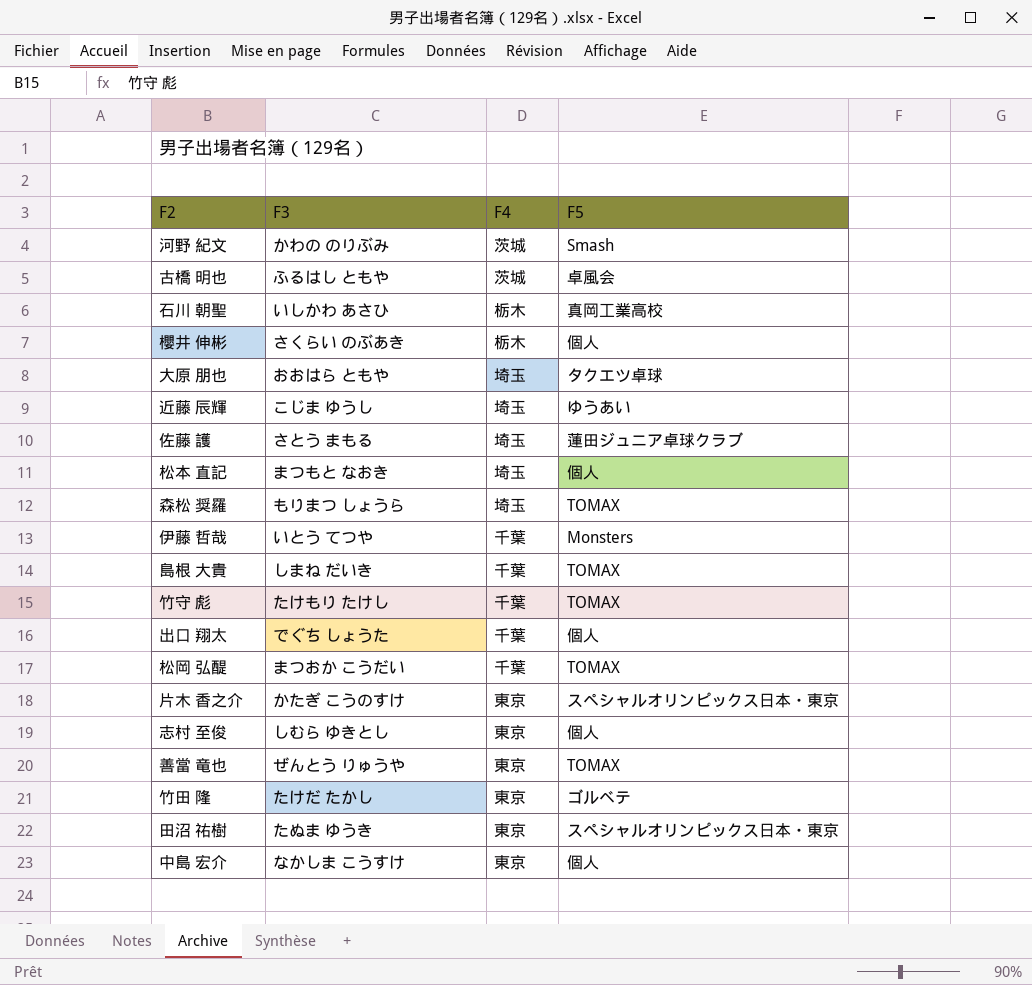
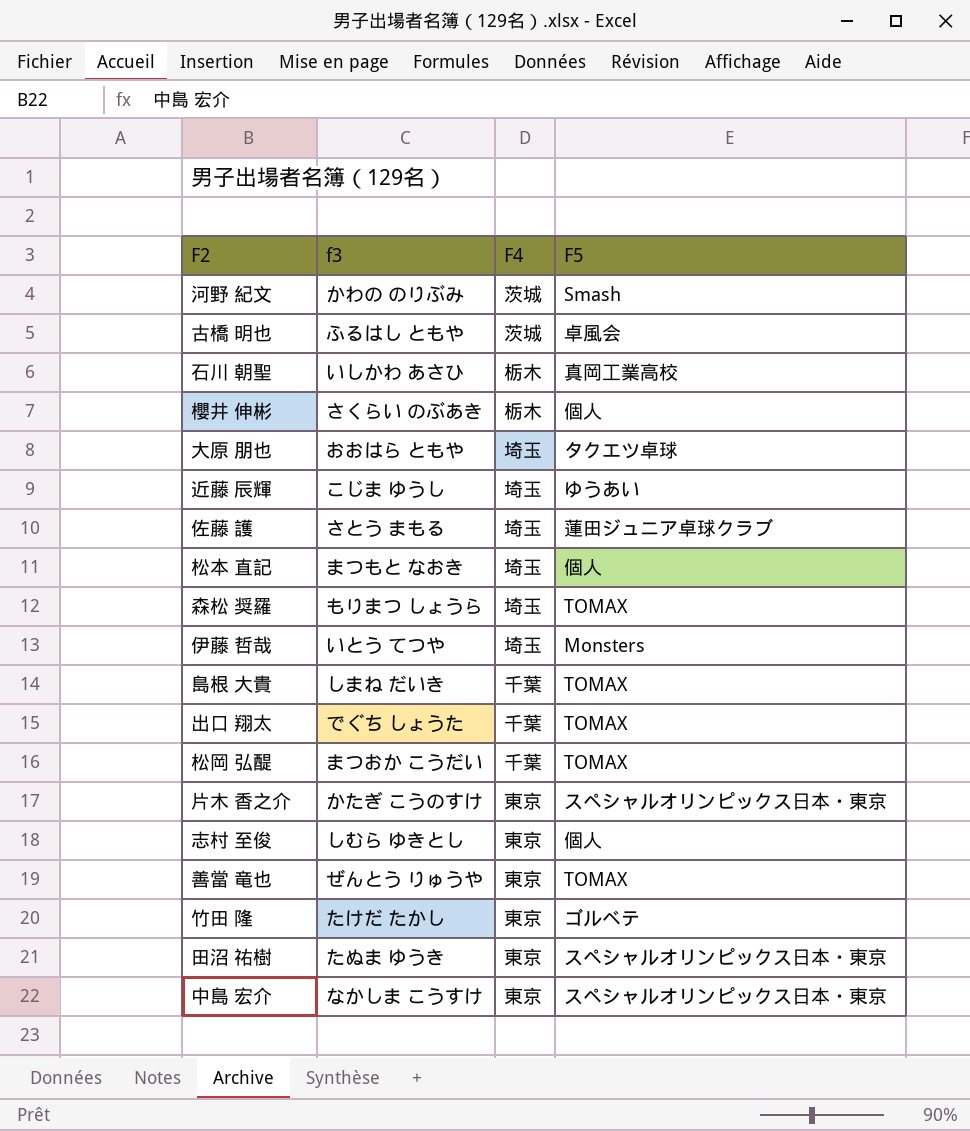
column name: F3 -> f3
row 竹守 彪: たけもり たけし | 千葉 | TOMAX -> none
伊藤 哲哉 | F4: 千葉 -> 埼玉
出口 翔太 | F5: 個人 -> TOMAX
中島 宏介 | F5: 個人 -> スペシャルオリンピックス日本・東京

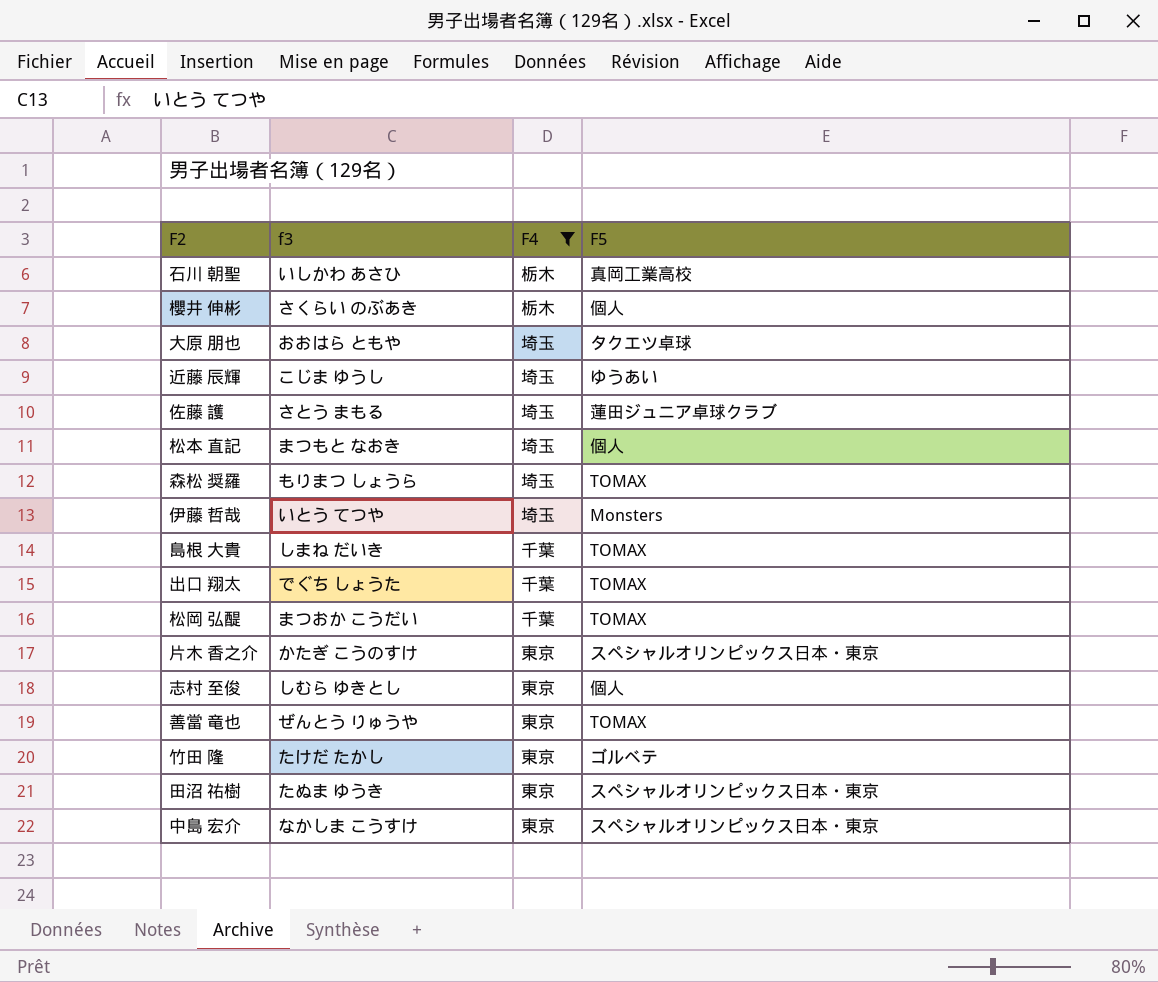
filter: none -> F4 != 茨城

